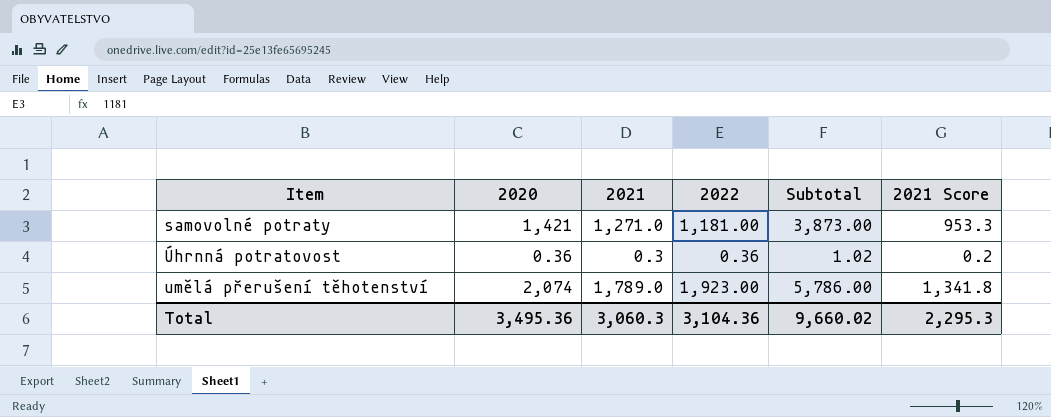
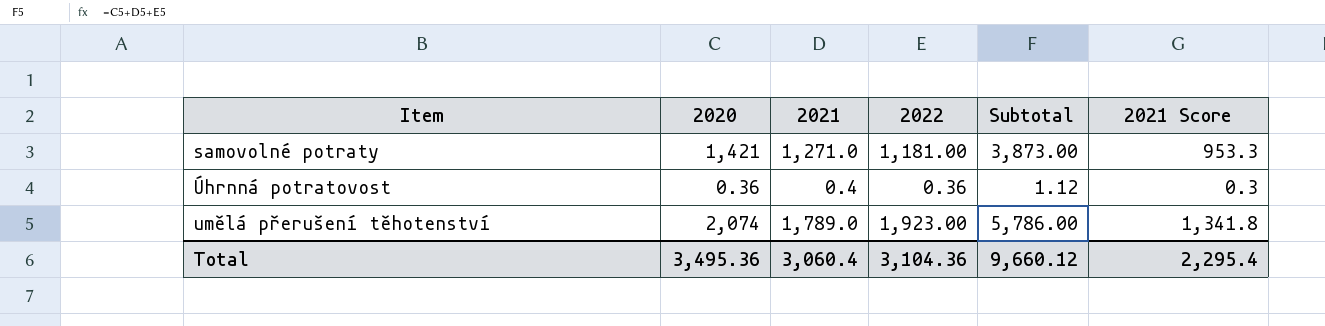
Úhrnná potratovost | 2021: 0.3 -> 0.4
Úhrnná potratovost | Subtotal: 1.02 -> 1.12
Úhrnná potratovost | 2021 Score: 0.2 -> 0.3
Total | 2021: 3,060.3 -> 3,060.4
Total | Subtotal: 9,660.02 -> 9,660.12
Total | 2021 Score: 2,295.3 -> 2,295.4

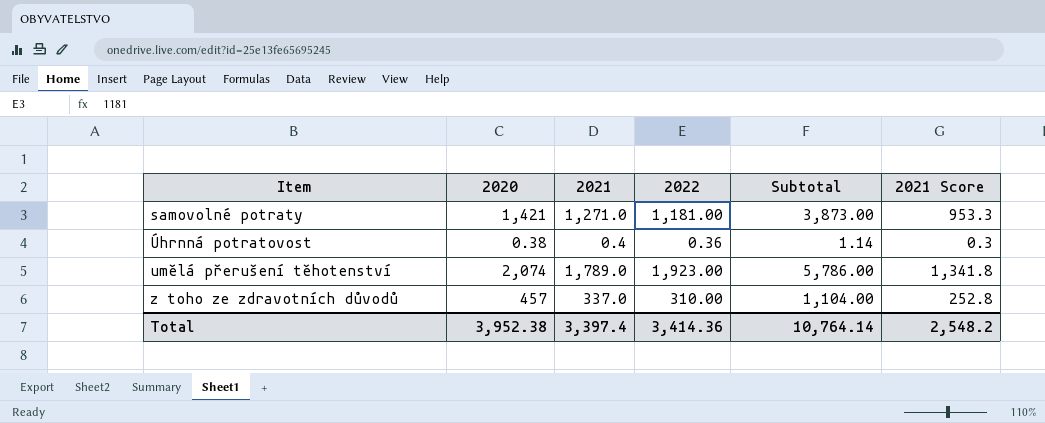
Úhrnná potratovost | 2020: 0.36 -> 0.38
Úhrnná potratovost | Subtotal: 1.12 -> 1.14
row z toho ze zdravotních důvodů: none -> 457 | 337.0 | 310.00 | 1,104.00 | 252.8
Total | 2020: 3,495.36 -> 3,952.38
Total | 2021: 3,060.4 -> 3,397.4
Total | 2022: 3,104.36 -> 3,414.36
Total | Subtotal: 9,660.12 -> 10,764.14
Total | 2021 Score: 2,295.4 -> 2,548.2

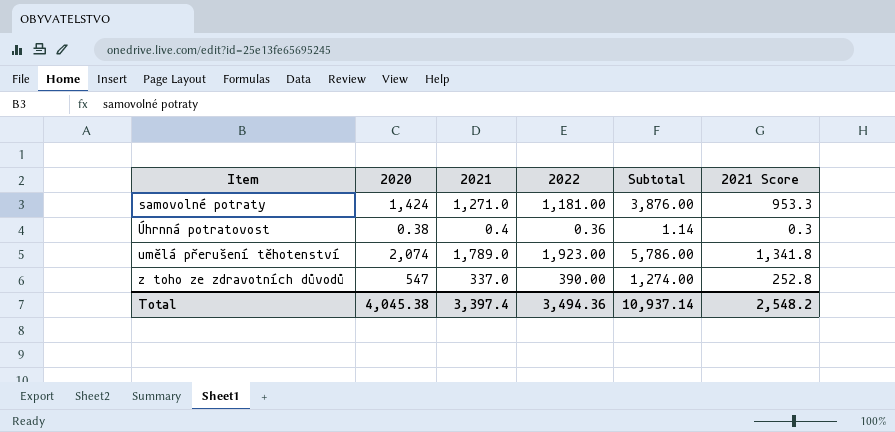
samovolné potraty | 2020: 1,421 -> 1,424
samovolné potraty | Subtotal: 3,873.00 -> 3,876.00
z toho ze zdravotních důvodů | 2020: 457 -> 547
z toho ze zdravotních důvodů | 2022: 310.00 -> 390.00
z toho ze zdravotních důvodů | Subtotal: 1,104.00 -> 1,274.00
Total | 2020: 3,952.38 -> 4,045.38
Total | 2022: 3,414.36 -> 3,494.36
Total | Subtotal: 10,764.14 -> 10,937.14

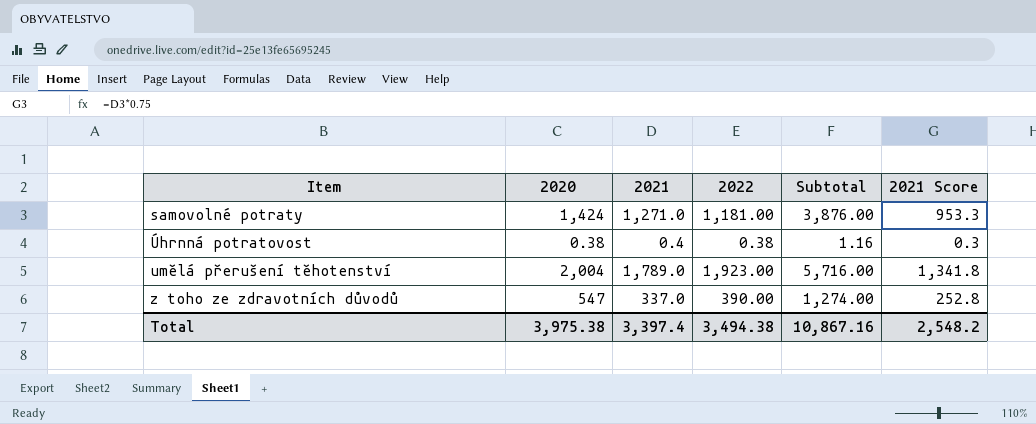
Úhrnná potratovost | 2022: 0.36 -> 0.38
Úhrnná potratovost | Subtotal: 1.14 -> 1.16
umělá přerušení těhotenství | 2020: 2,074 -> 2,004
umělá přerušení těhotenství | Subtotal: 5,786.00 -> 5,716.00
Total | 2020: 4,045.38 -> 3,975.38
Total | 2022: 3,494.36 -> 3,494.38
Total | Subtotal: 10,937.14 -> 10,867.16

